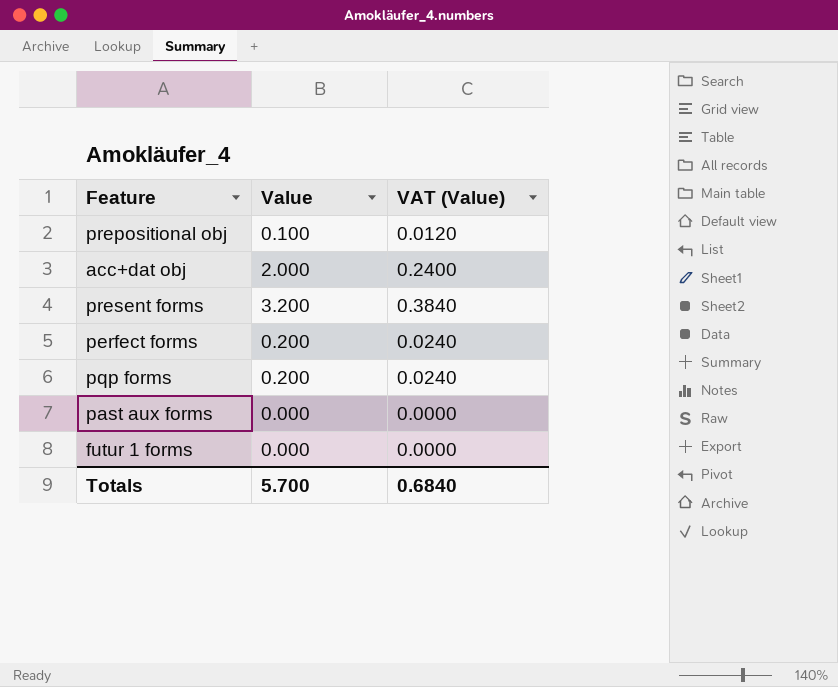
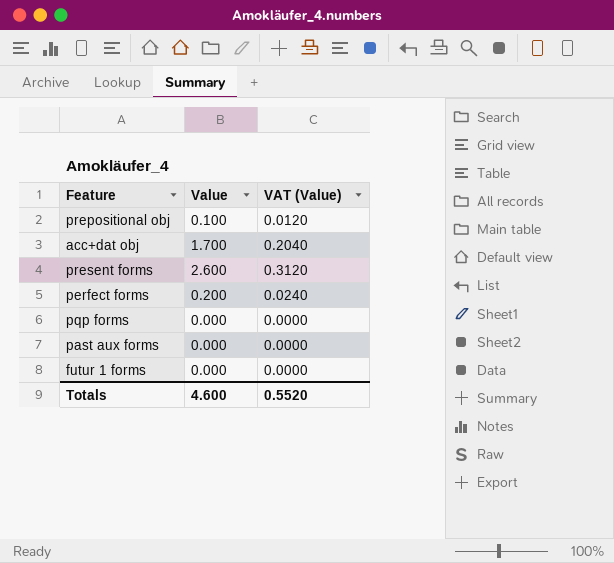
acc+dat obj | Value: 2.000 -> 1.700
acc+dat obj | VAT (Value): 0.2400 -> 0.2040
present forms | Value: 3.200 -> 2.600
present forms | VAT (Value): 0.3840 -> 0.3120
pqp forms | Value: 0.200 -> 0.000
pqp forms | VAT (Value): 0.0240 -> 0.0000
Totals | Value: 5.700 -> 4.600
Totals | VAT (Value): 0.6840 -> 0.5520

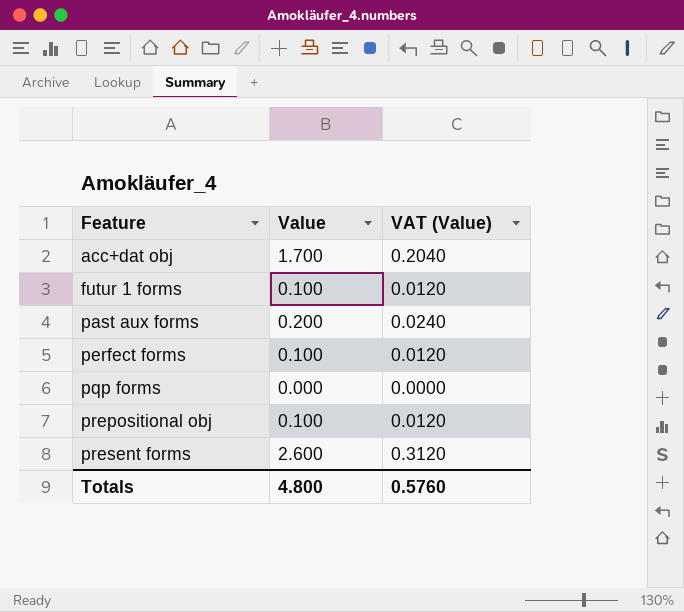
row order: none -> Feature ascending
futur 1 forms | Value: 0.000 -> 0.100
futur 1 forms | VAT (Value): 0.0000 -> 0.0120
past aux forms | Value: 0.000 -> 0.200
past aux forms | VAT (Value): 0.0000 -> 0.0240
perfect forms | Value: 0.200 -> 0.100
perfect forms | VAT (Value): 0.0240 -> 0.0120
Totals | Value: 4.600 -> 4.800
Totals | VAT (Value): 0.5520 -> 0.5760

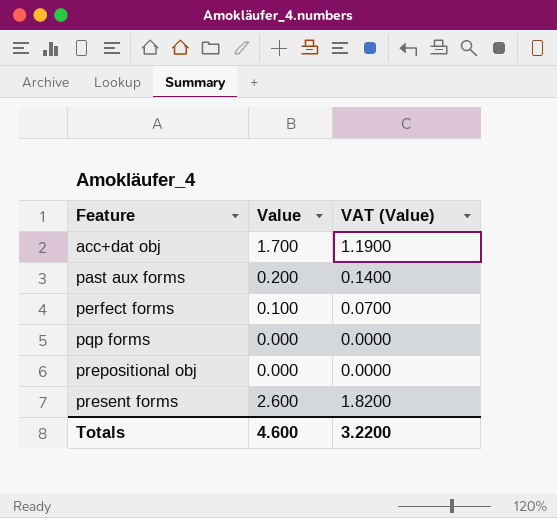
column VAT (Value) | formula: [Value] * 0.12 -> [Value] * 0.7
row futur 1 forms: 0.100 | 0.0120 -> none
prepositional obj | Value: 0.100 -> 0.000
Totals | Value: 4.800 -> 4.600
Totals | VAT (Value): 0.5760 -> 3.2200

